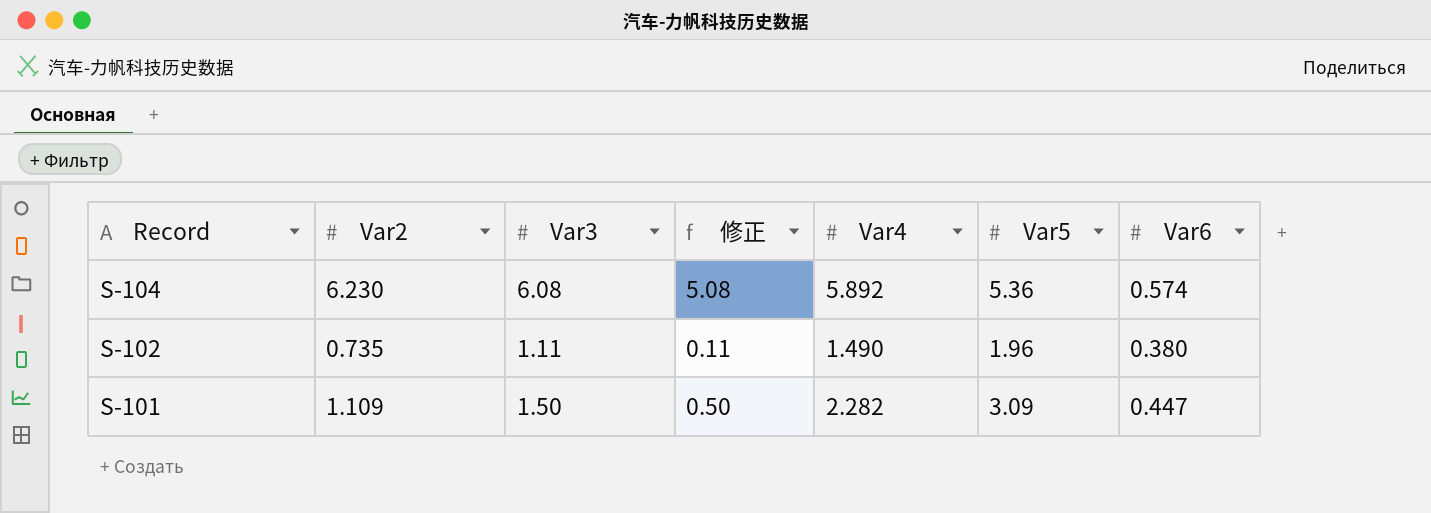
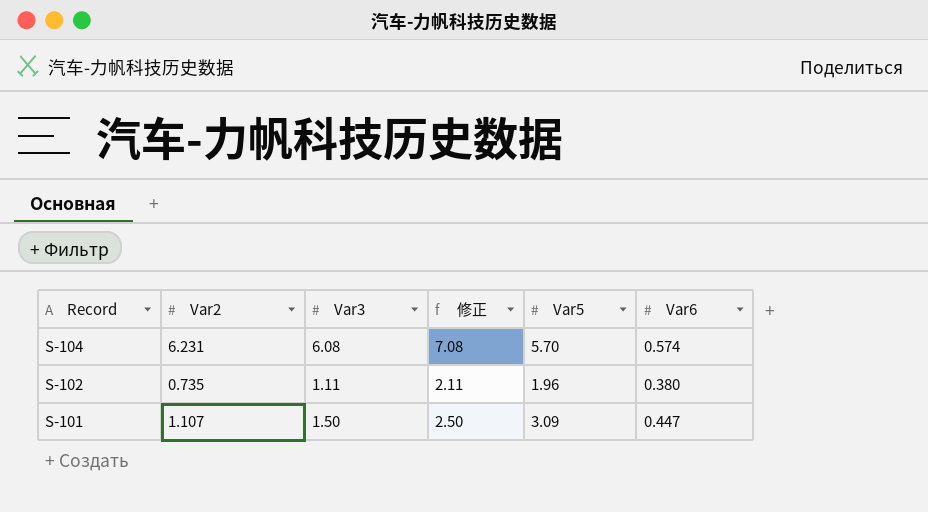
column Var4 | position: 5 -> none
column 修正 | formula: [Var3] - 1 -> [Var3] + 1
S-104 | Var2: 6.230 -> 6.231
S-104 | Var5: 5.36 -> 5.70
S-101 | Var2: 1.109 -> 1.107

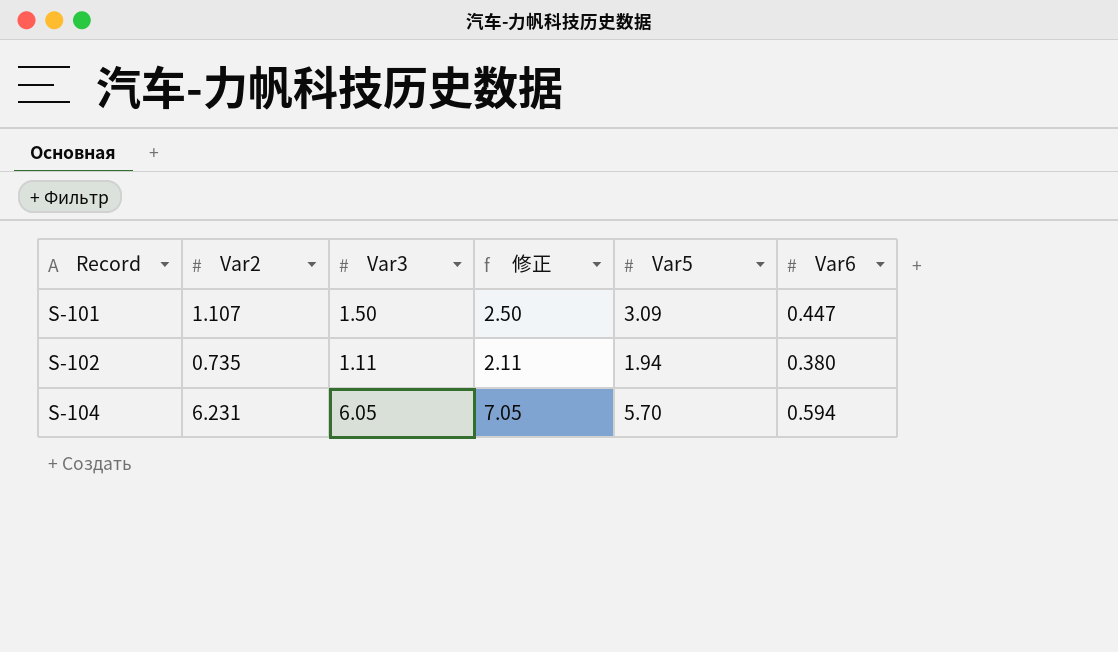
row order: Record descending -> Record ascending
S-102 | Var5: 1.96 -> 1.94
S-104 | Var3: 6.08 -> 6.05
S-104 | 修正: 7.08 -> 7.05
S-104 | Var6: 0.574 -> 0.594

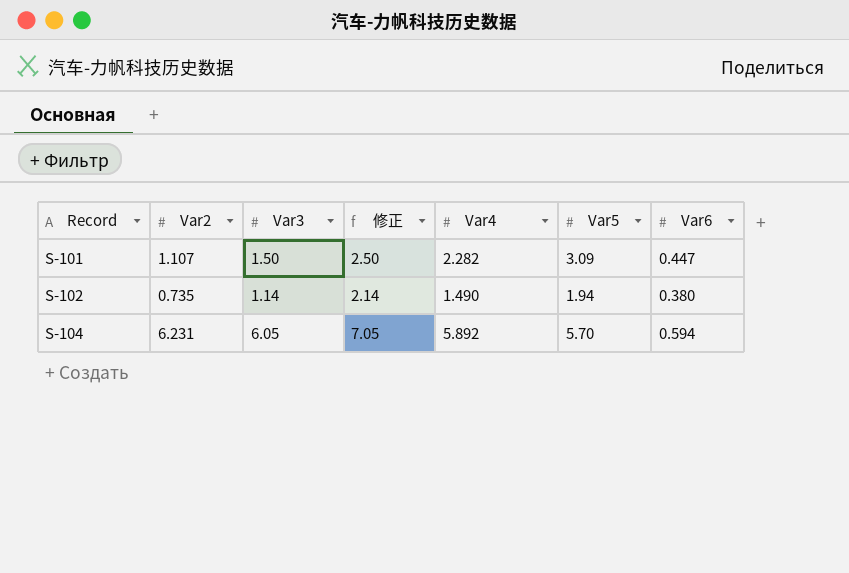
column Var4 | position: none -> 5
S-102 | Var3: 1.11 -> 1.14
S-102 | 修正: 2.11 -> 2.14

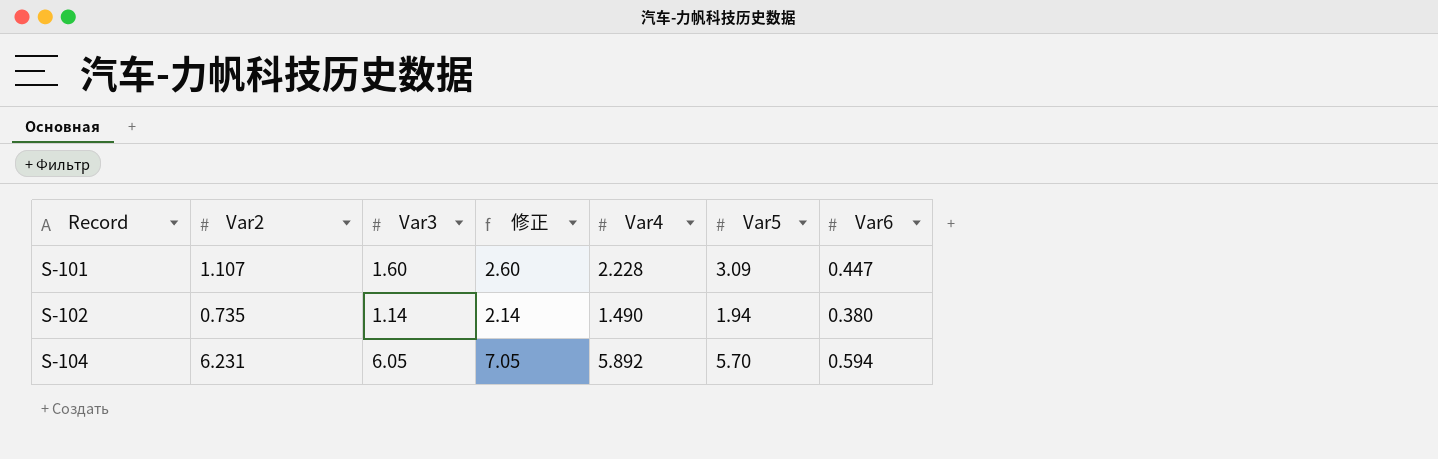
S-101 | Var3: 1.50 -> 1.60
S-101 | 修正: 2.50 -> 2.60
S-101 | Var4: 2.282 -> 2.228

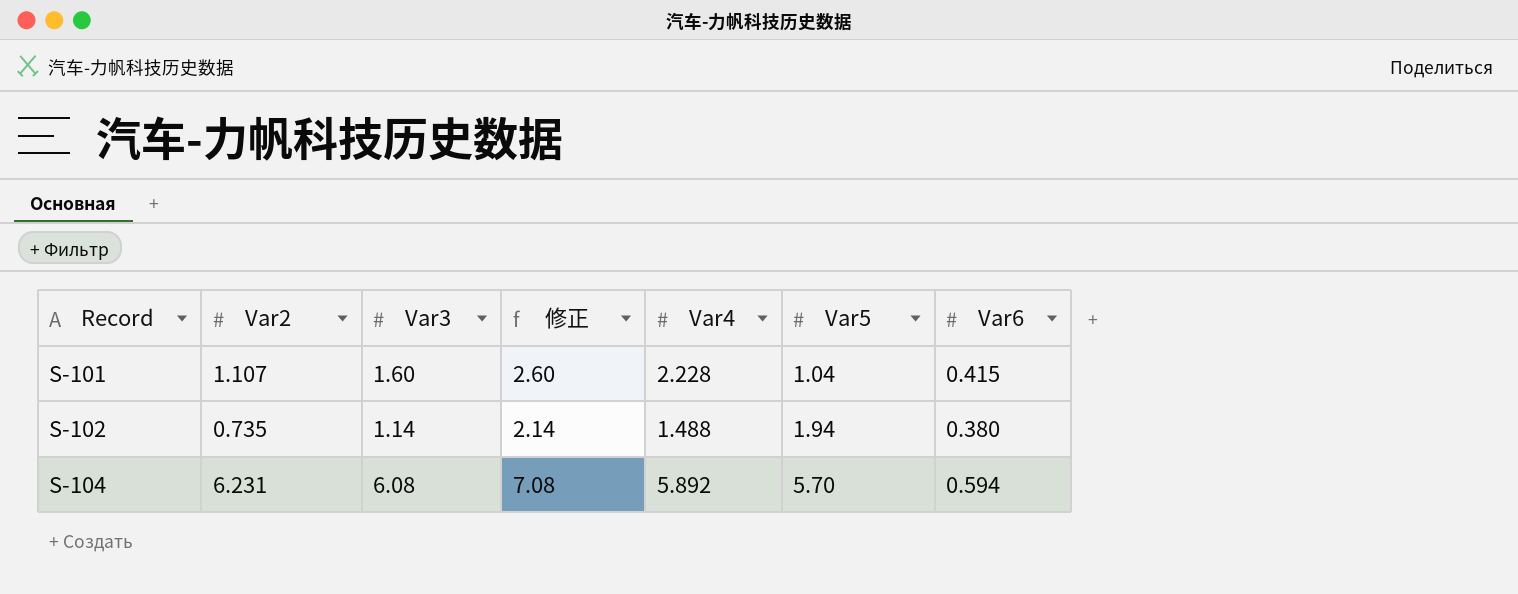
S-101 | Var5: 3.09 -> 1.04
S-101 | Var6: 0.447 -> 0.415
S-102 | Var4: 1.490 -> 1.488
S-104 | Var3: 6.05 -> 6.08
S-104 | 修正: 7.05 -> 7.08

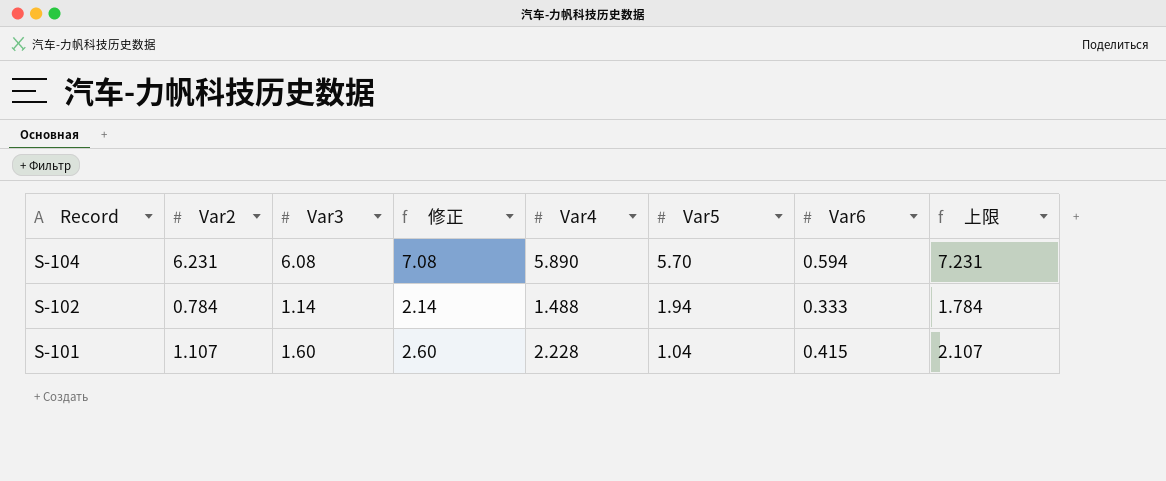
row order: Record ascending -> Record descending
column 上限 | formula: none -> [Var2] + 1
S-104 | Var4: 5.892 -> 5.890
S-102 | Var2: 0.735 -> 0.784
S-102 | Var6: 0.380 -> 0.333

